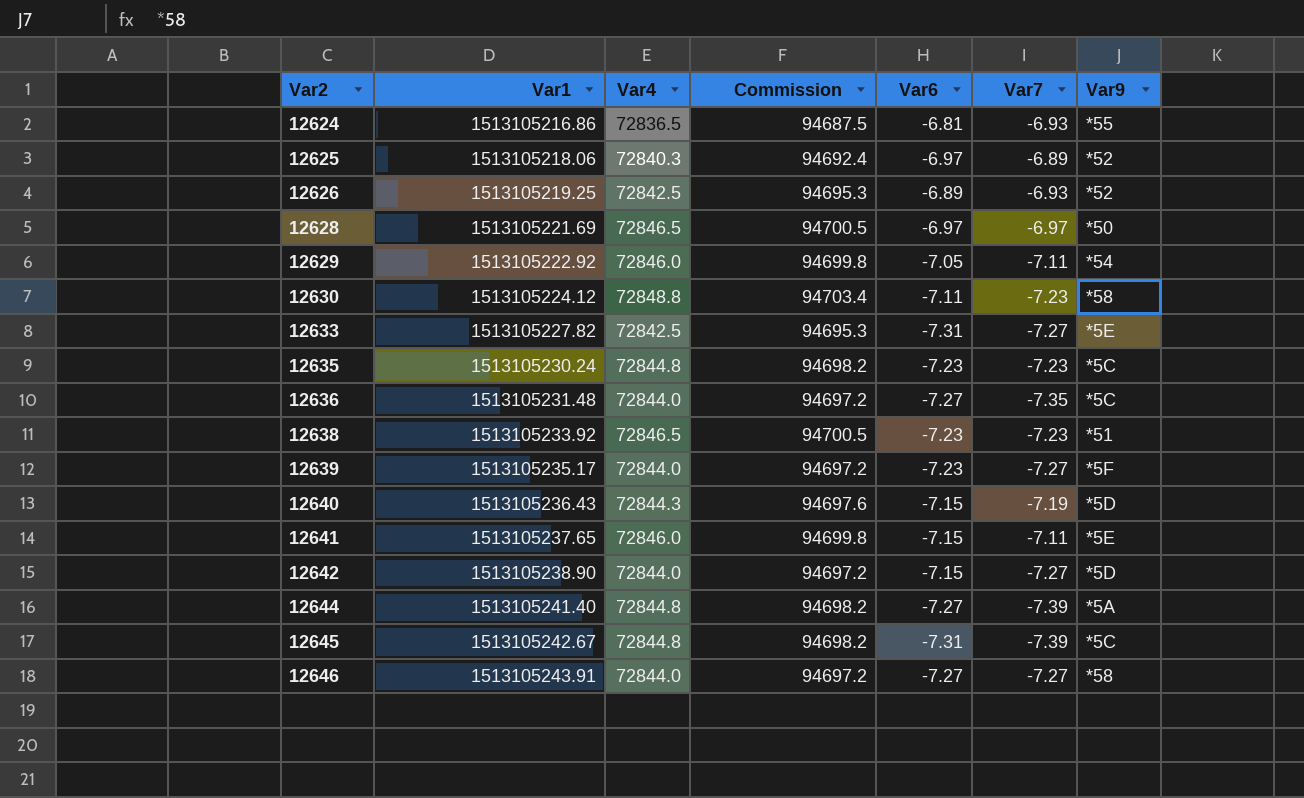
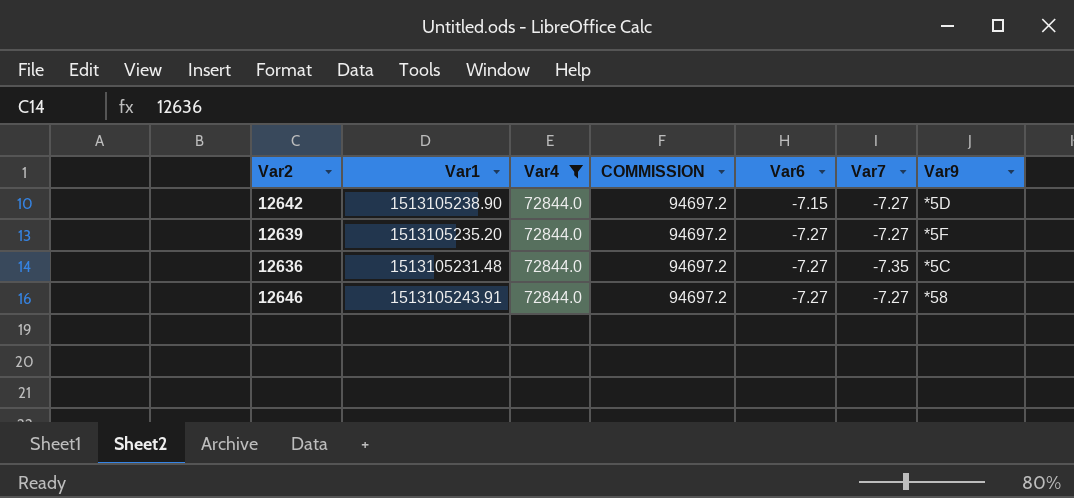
filter: none -> Var4 = 72844.0
row order: Var2 ascending -> Var6 descending
column name: Commission -> COMMISSION
12639 | Var1: 1513105235.17 -> 1513105235.20
12639 | Var6: -7.23 -> -7.27

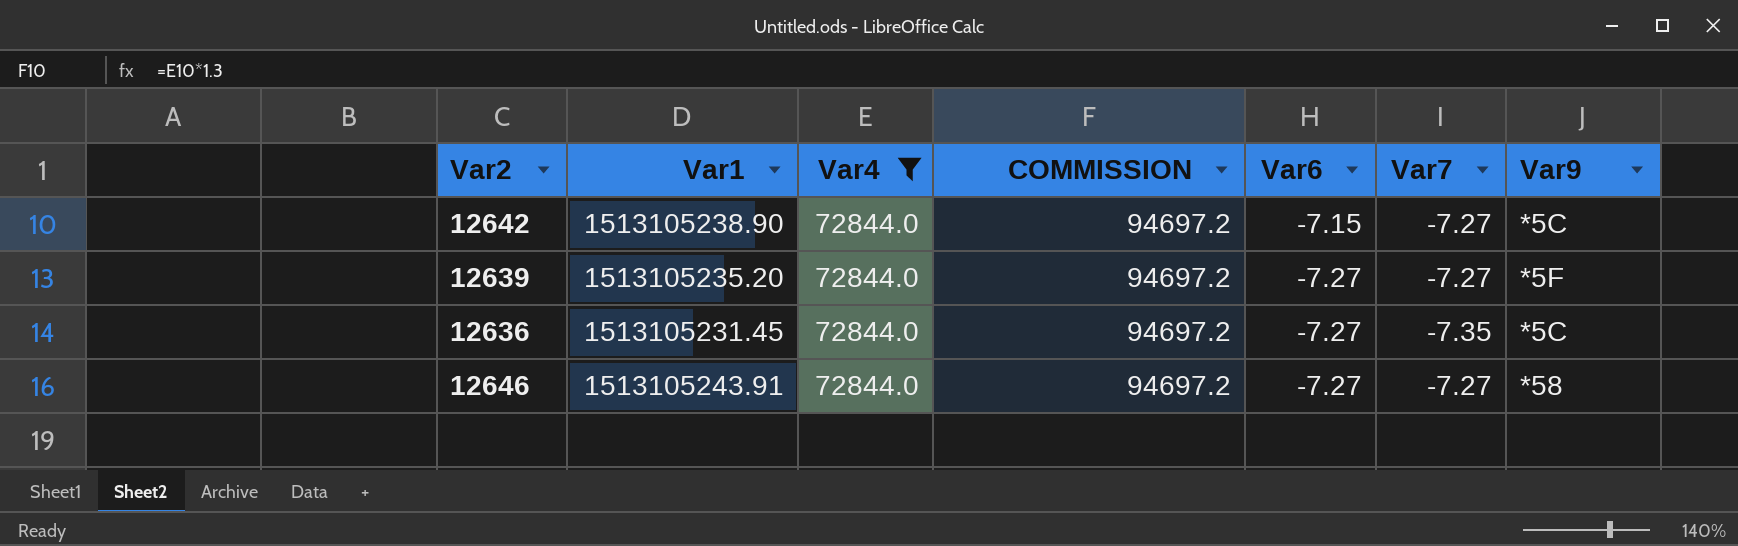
12642 | Var9: *5D -> *5C
12636 | Var1: 1513105231.48 -> 1513105231.45

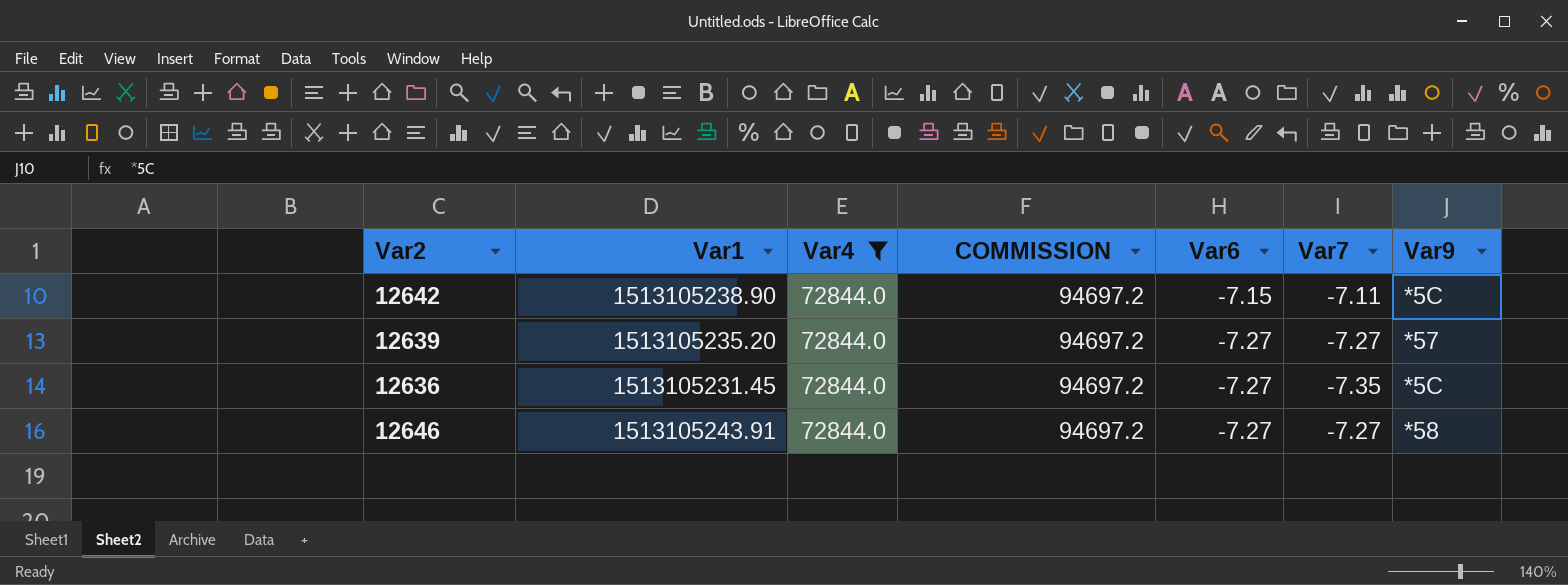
12642 | Var7: -7.27 -> -7.11
12639 | Var9: *5F -> *57

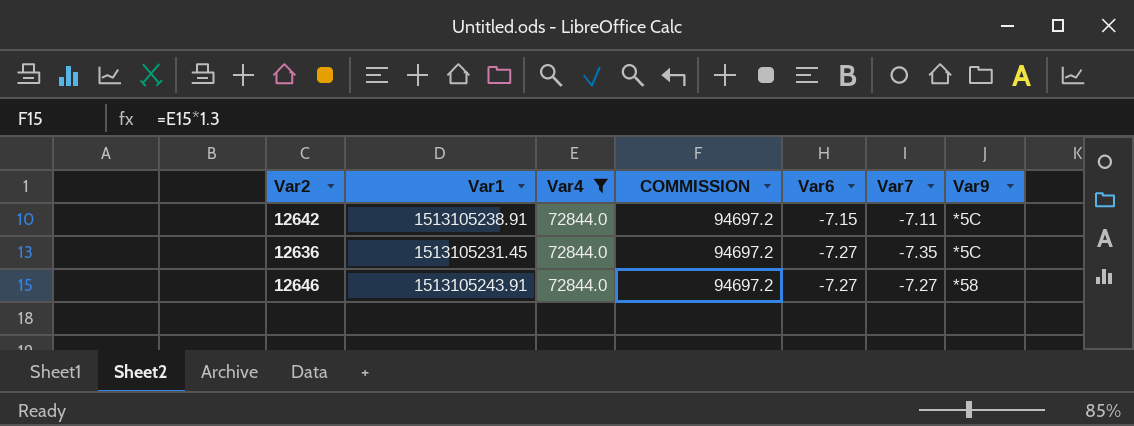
row 12639: 1513105235.20 | 72844.0 | 94697.2 | -7.27 | -7.27 | *57 -> none
12642 | Var1: 1513105238.90 -> 1513105238.91

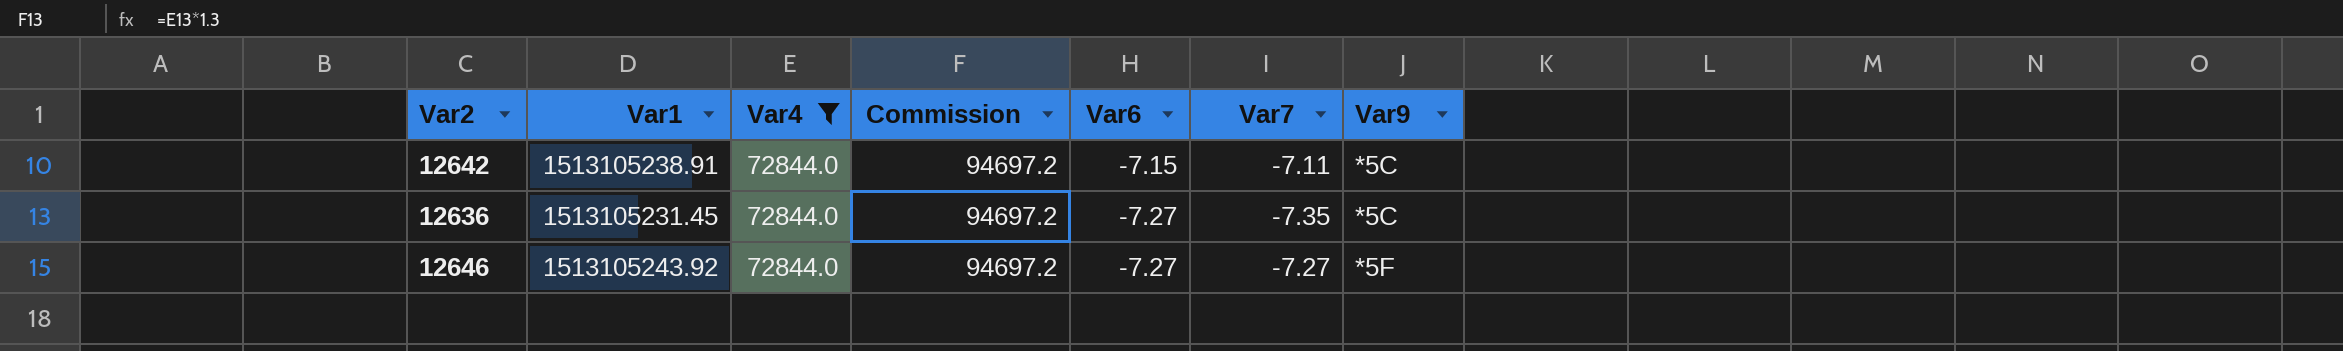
column name: COMMISSION -> Commission
12646 | Var1: 1513105243.91 -> 1513105243.92
12646 | Var9: *58 -> *5F

